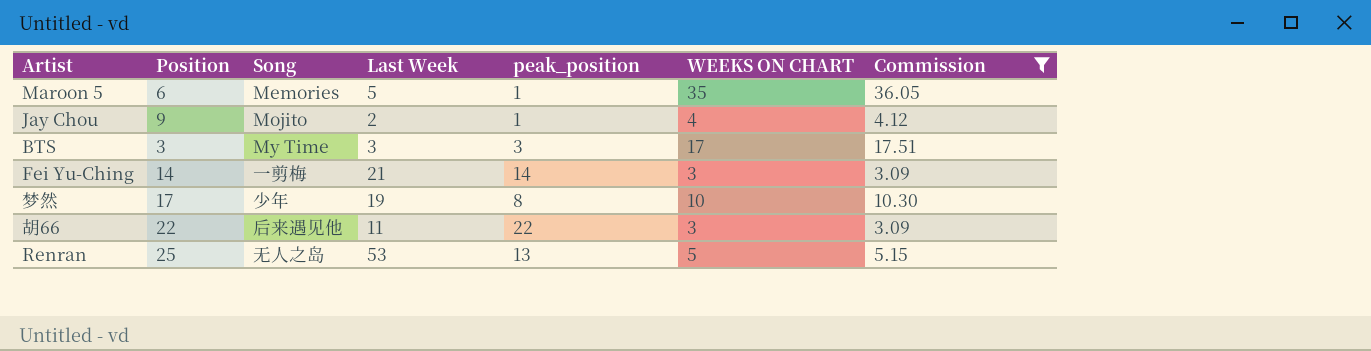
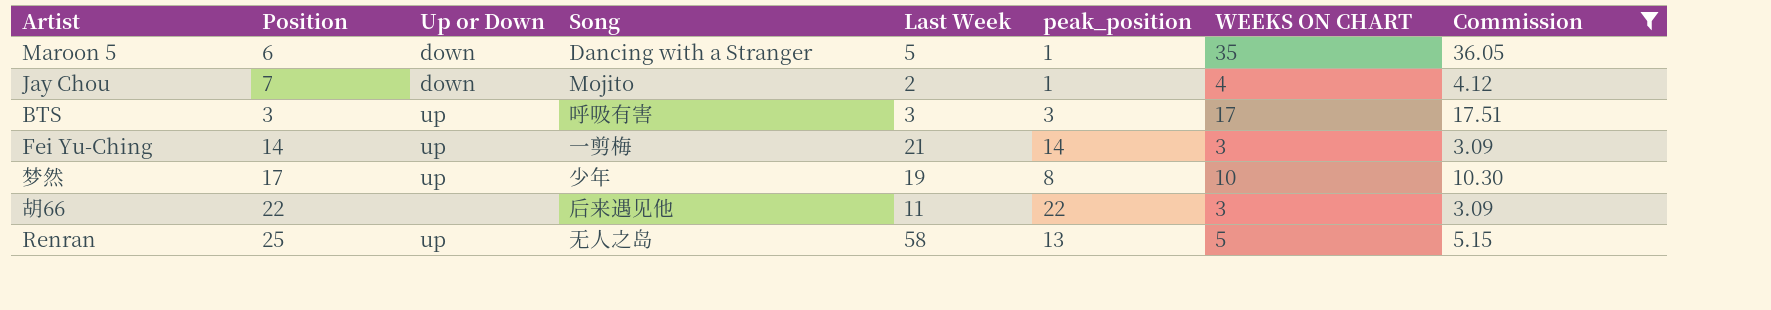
column Up or Down | position: none -> 3
Maroon 5 | Song: Memories -> Dancing with a Stranger
Jay Chou | Position: 9 -> 7
BTS | Song: My Time -> 呼吸有害
Renran | Last Week: 53 -> 58

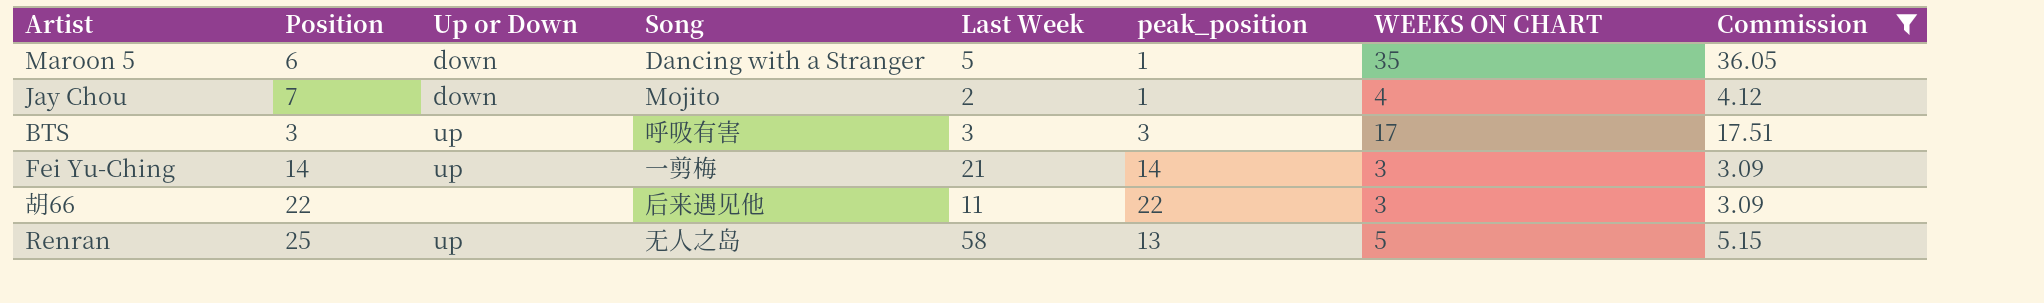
row 梦然: 17 | up | 少年 | 19 | 8 | 10 | 10.30 -> none

